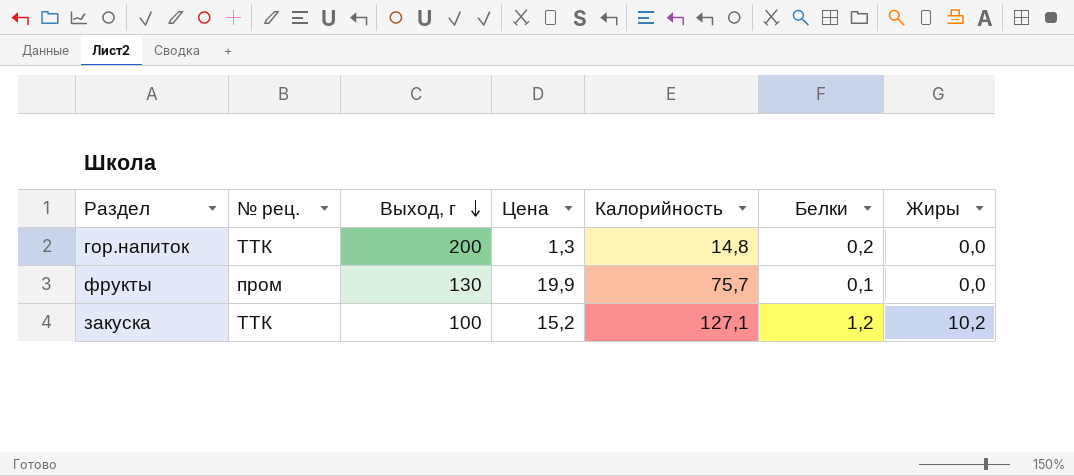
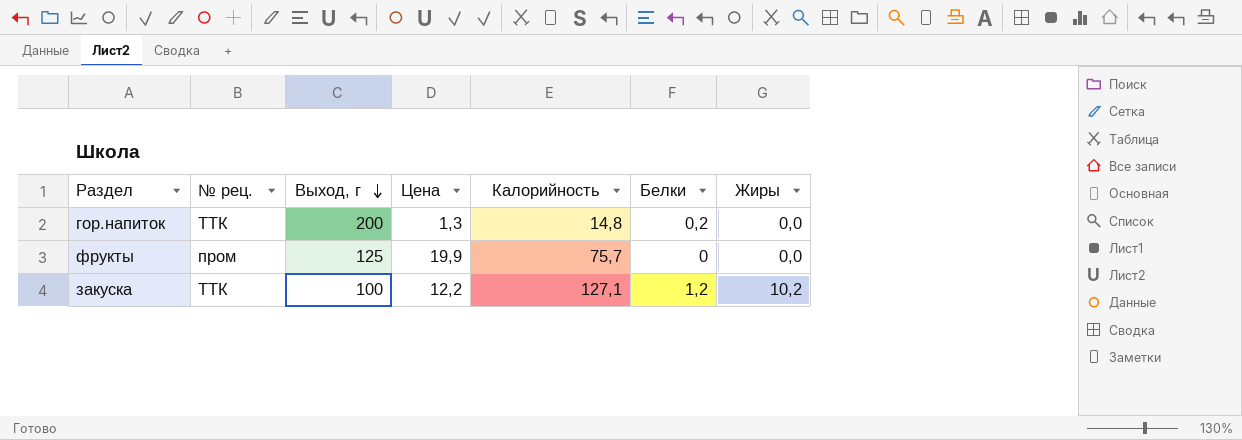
фрукты | Выход, г: 130 -> 125
фрукты | Белки: 0,1 -> 0
закуска | Цена: 15,2 -> 12,2

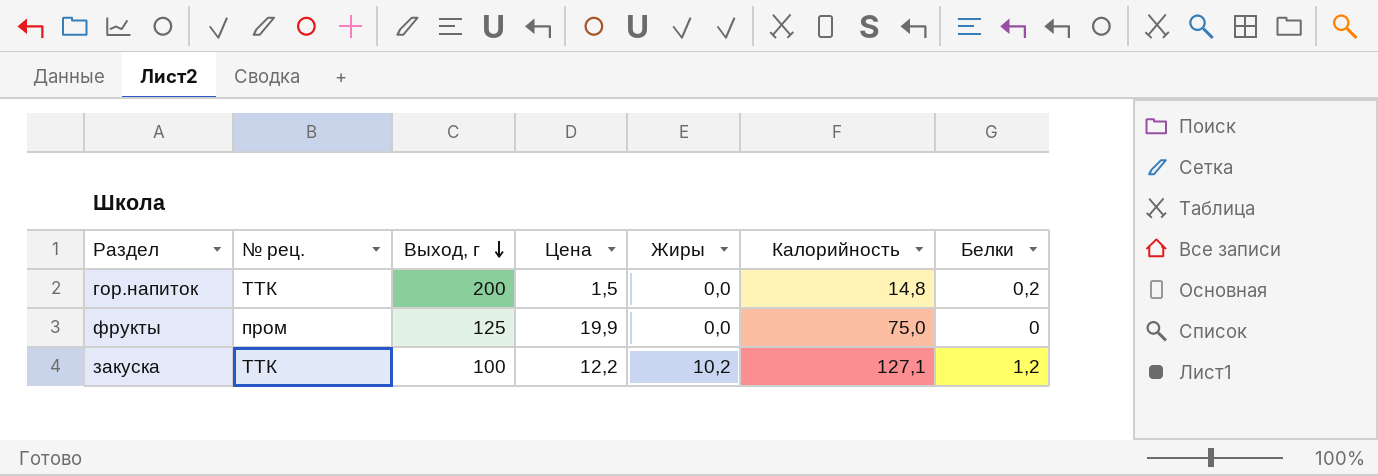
column Жиры | position: 7 -> 5
гор.напиток | Цена: 1,3 -> 1,5
фрукты | Калорийность: 75,7 -> 75,0

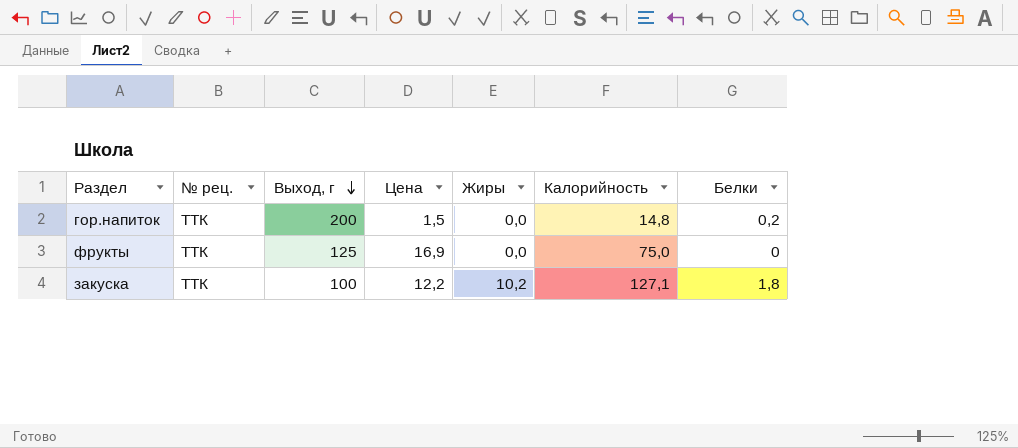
фрукты | № рец.: пром -> ТТК
фрукты | Цена: 19,9 -> 16,9
закуска | Белки: 1,2 -> 1,8

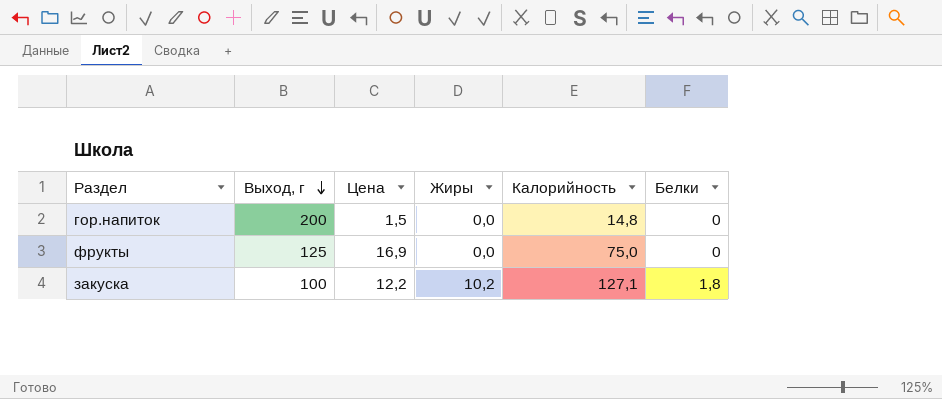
column № рец. | position: 2 -> none
гор.напиток | Белки: 0,2 -> 0

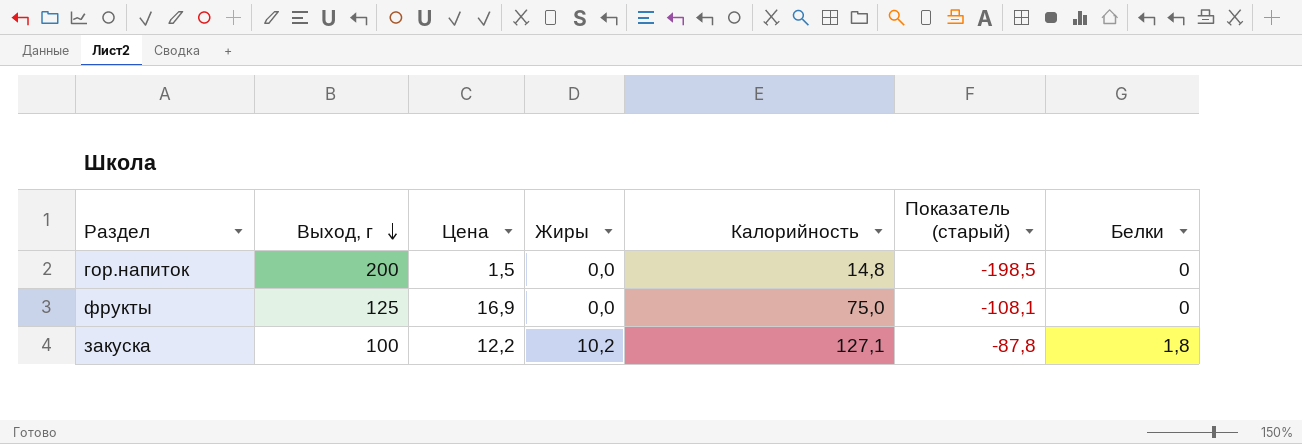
column Показатель (старый) | formula: none -> [Цена] - [Выход, г]

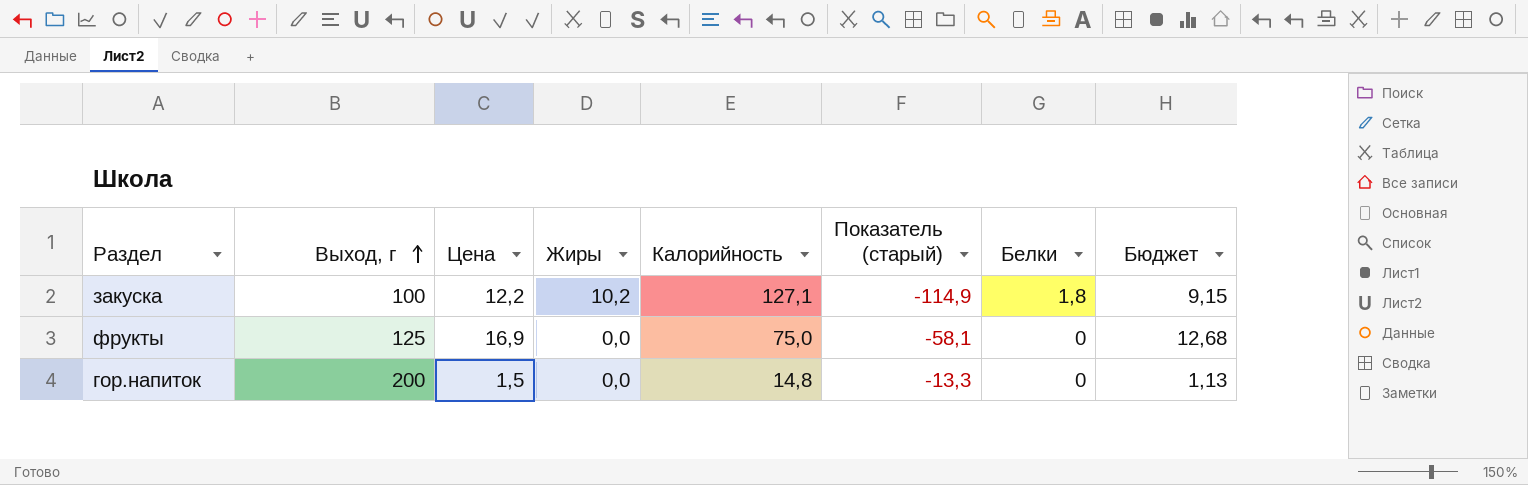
row order: Выход, г descending -> Выход, г ascending
column Показатель (старый) | formula: [Цена] - [Выход, г] -> [Цена] - [Калорийность]
column Бюджет | formula: none -> [Цена] * 0,75

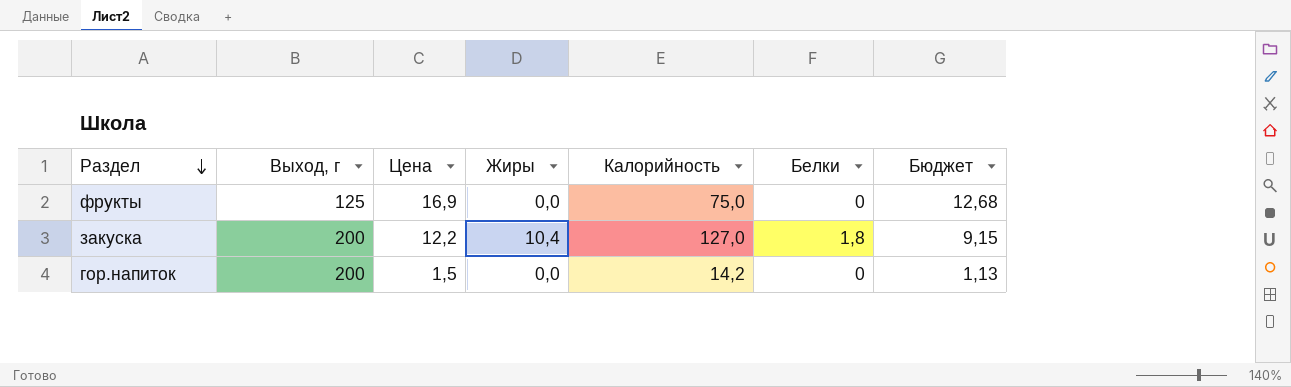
row order: Выход, г ascending -> Раздел descending
column Показатель (старый) | formula: [Цена] - [Калорийность] -> none
закуска | Выход, г: 100 -> 200
закуска | Жиры: 10,2 -> 10,4
закуска | Калорийность: 127,1 -> 127,0
гор.напиток | Калорийность: 14,8 -> 14,2

